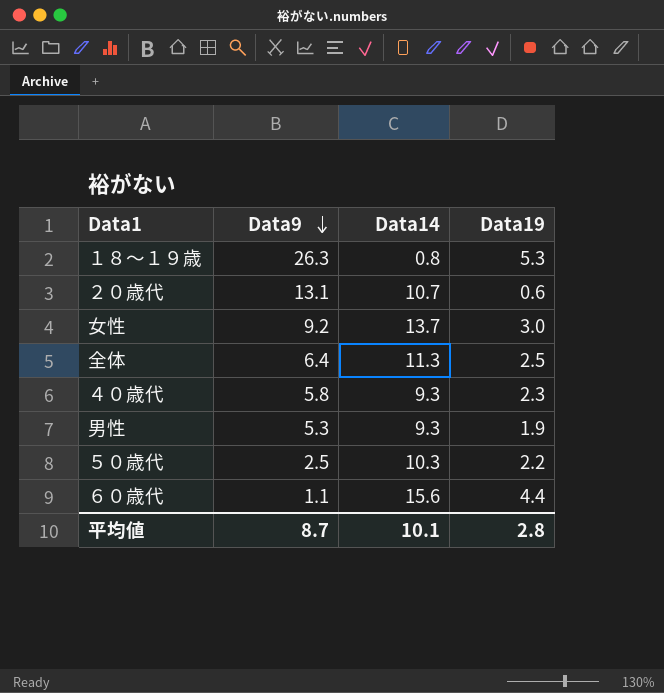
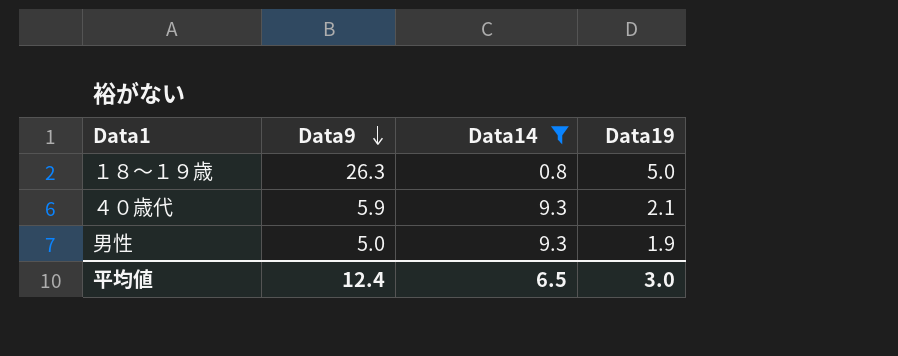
filter: none -> Data14 <= 9.3
１８～１９歳 | Data19: 5.3 -> 5.0
４０歳代 | Data9: 5.8 -> 5.9
４０歳代 | Data19: 2.3 -> 2.1
男性 | Data9: 5.3 -> 5.0
平均値 | Data9: 8.7 -> 12.4
平均値 | Data14: 10.1 -> 6.5
平均値 | Data19: 2.8 -> 3.0

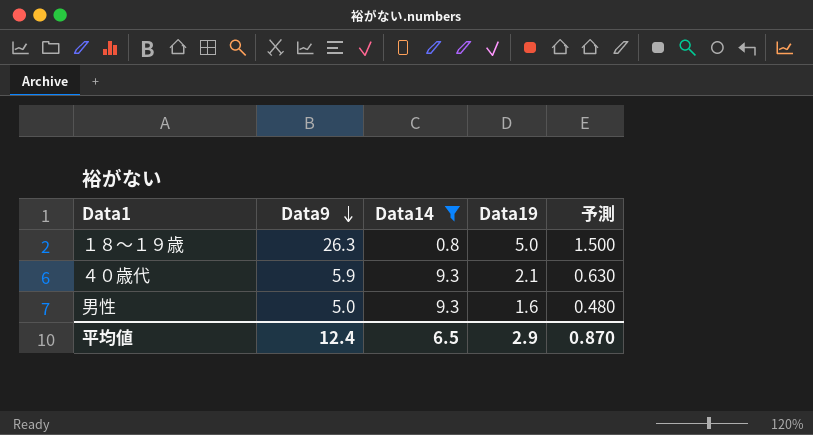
column 予測 | formula: none -> [Data19] * 0.3
男性 | Data19: 1.9 -> 1.6
平均値 | Data19: 3.0 -> 2.9

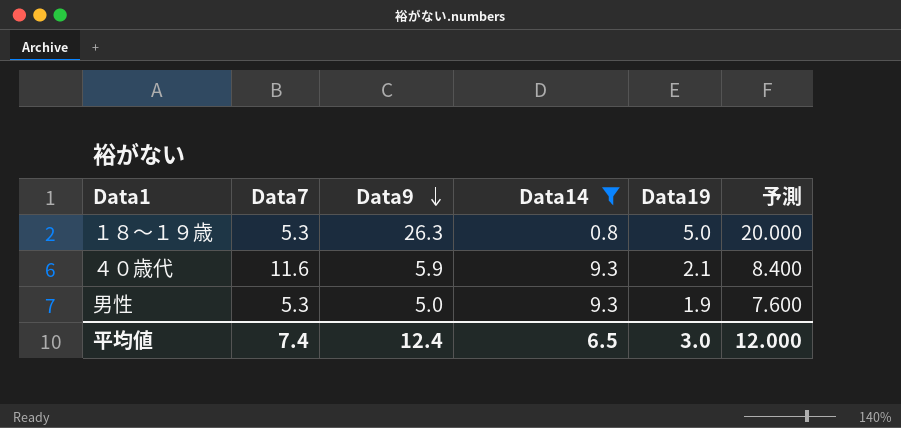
column Data7 | position: none -> 2
column 予測 | formula: [Data19] * 0.3 -> [Data19] * 4
男性 | Data19: 1.6 -> 1.9
平均値 | Data19: 2.9 -> 3.0
平均値 | 予測: 0.870 -> 12.000

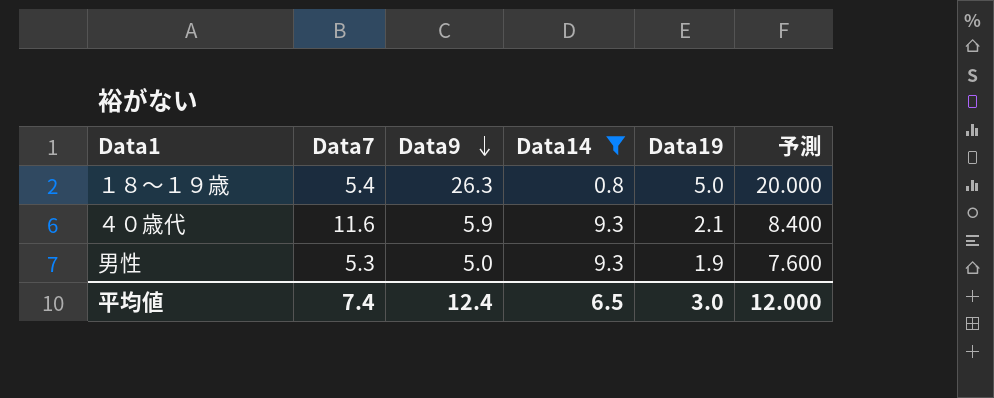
１８～１９歳 | Data7: 5.3 -> 5.4

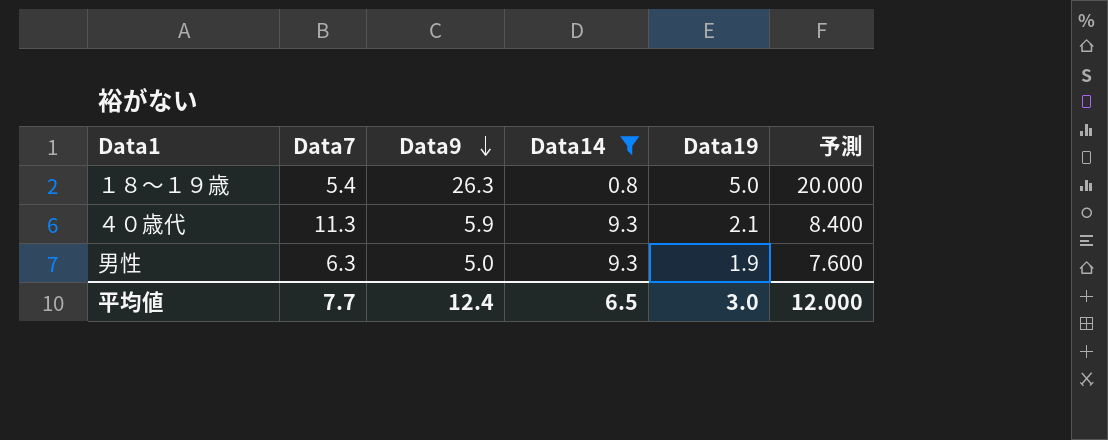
４０歳代 | Data7: 11.6 -> 11.3
男性 | Data7: 5.3 -> 6.3
平均値 | Data7: 7.4 -> 7.7

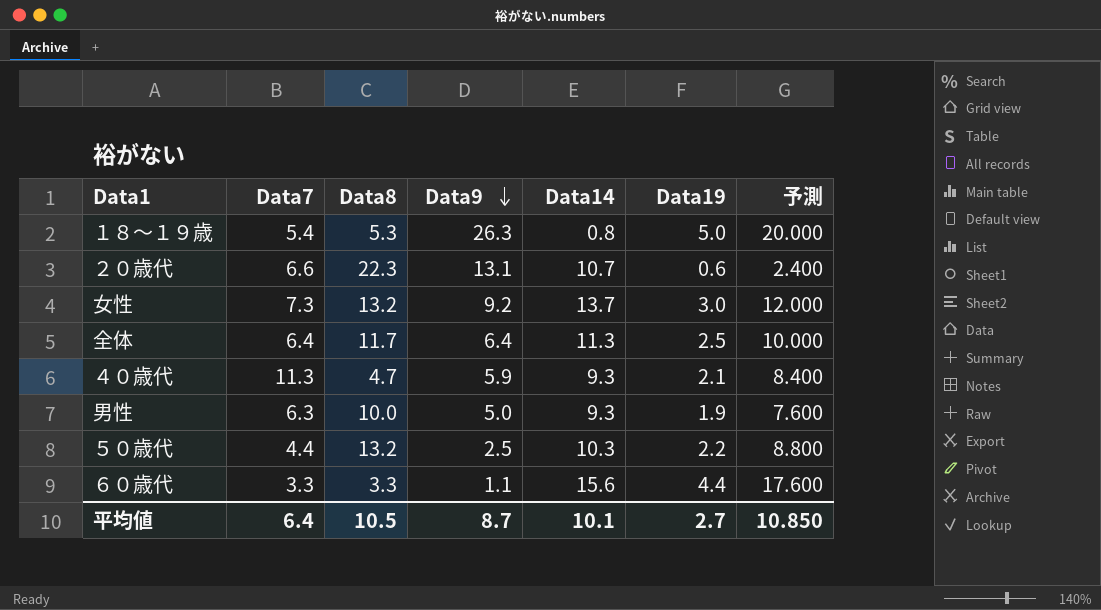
filter: Data14 <= 9.3 -> none
column Data8 | position: none -> 3
平均値 | Data7: 7.7 -> 6.4
平均値 | Data9: 12.4 -> 8.7
平均値 | Data14: 6.5 -> 10.1
平均値 | Data19: 3.0 -> 2.7
平均値 | 予測: 12.000 -> 10.850

